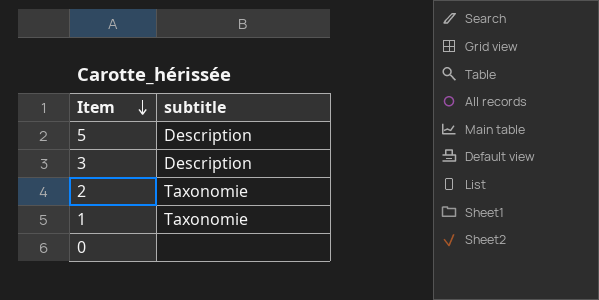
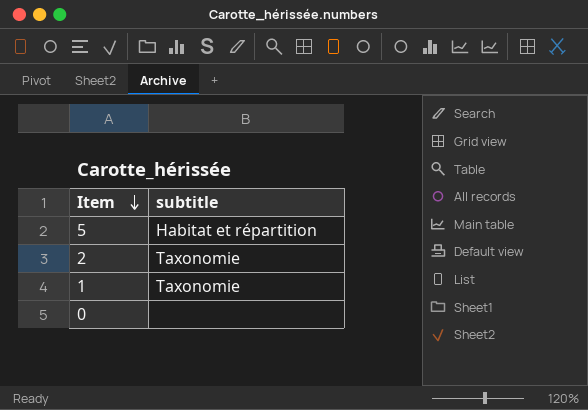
row 3: Description -> none
5 | subtitle: Description -> Habitat et répartition

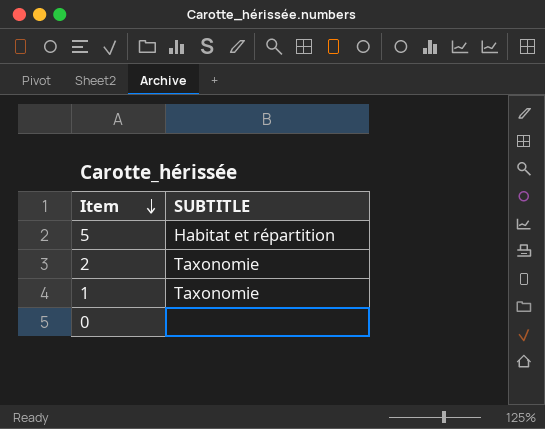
column name: subtitle -> SUBTITLE

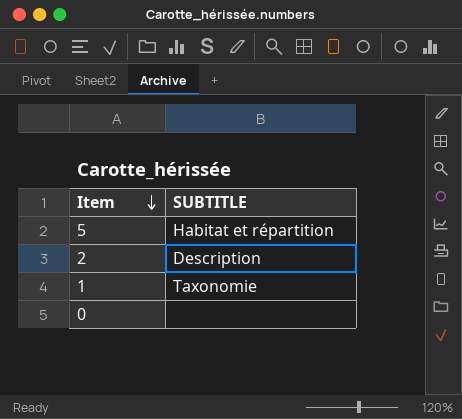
2 | SUBTITLE: Taxonomie -> Description

